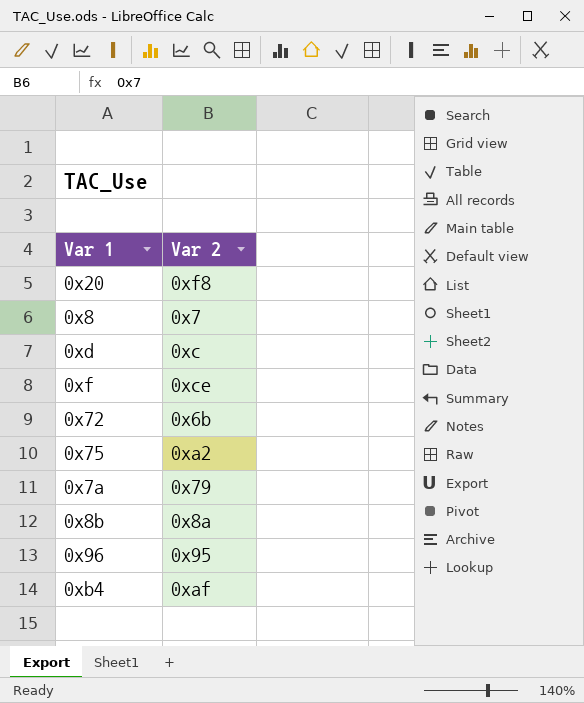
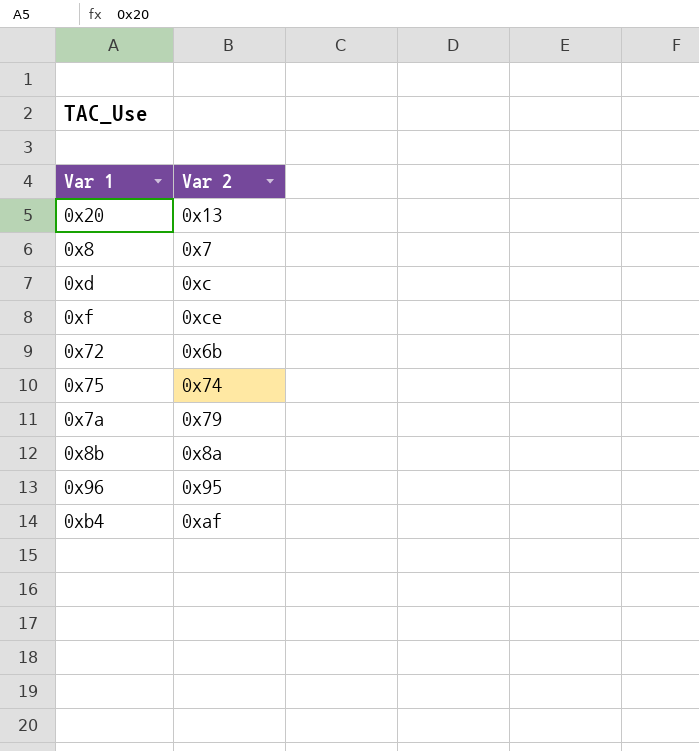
0x20 | Var 2: 0xf8 -> 0x13
0x75 | Var 2: 0xa2 -> 0x74

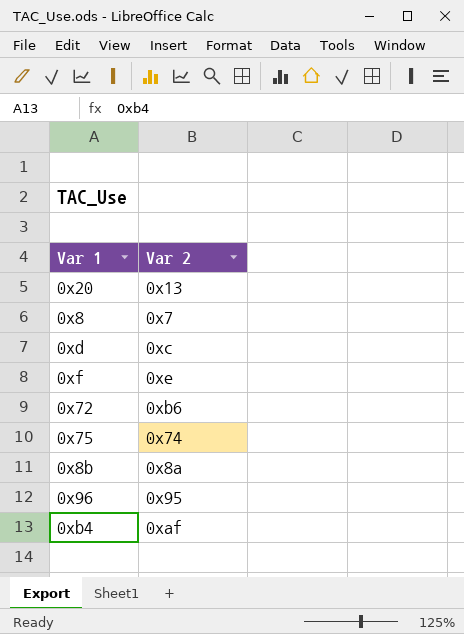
row 0x7a: 0x79 -> none
0xf | Var 2: 0xce -> 0xe
0x72 | Var 2: 0x6b -> 0xb6

